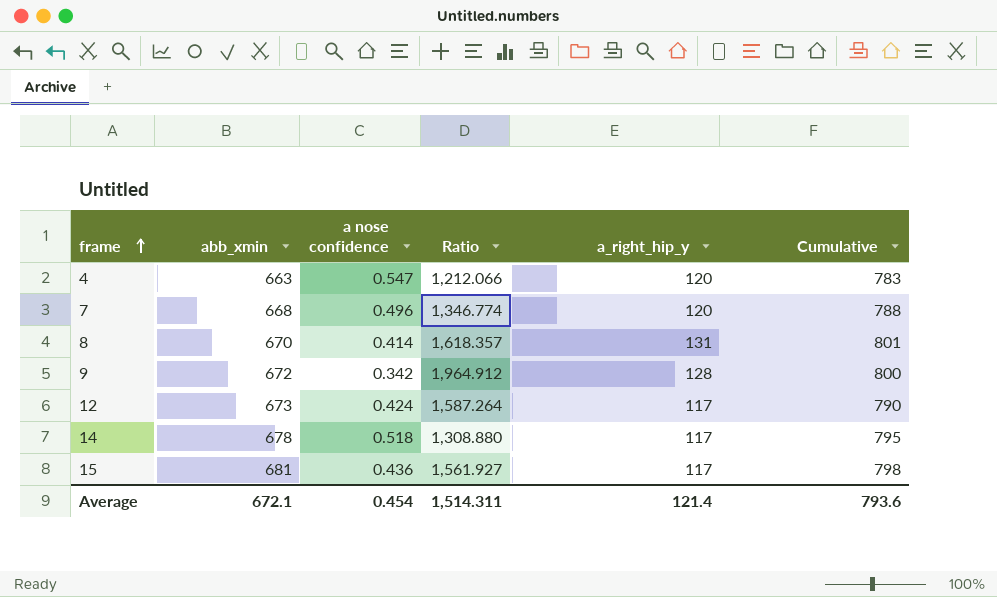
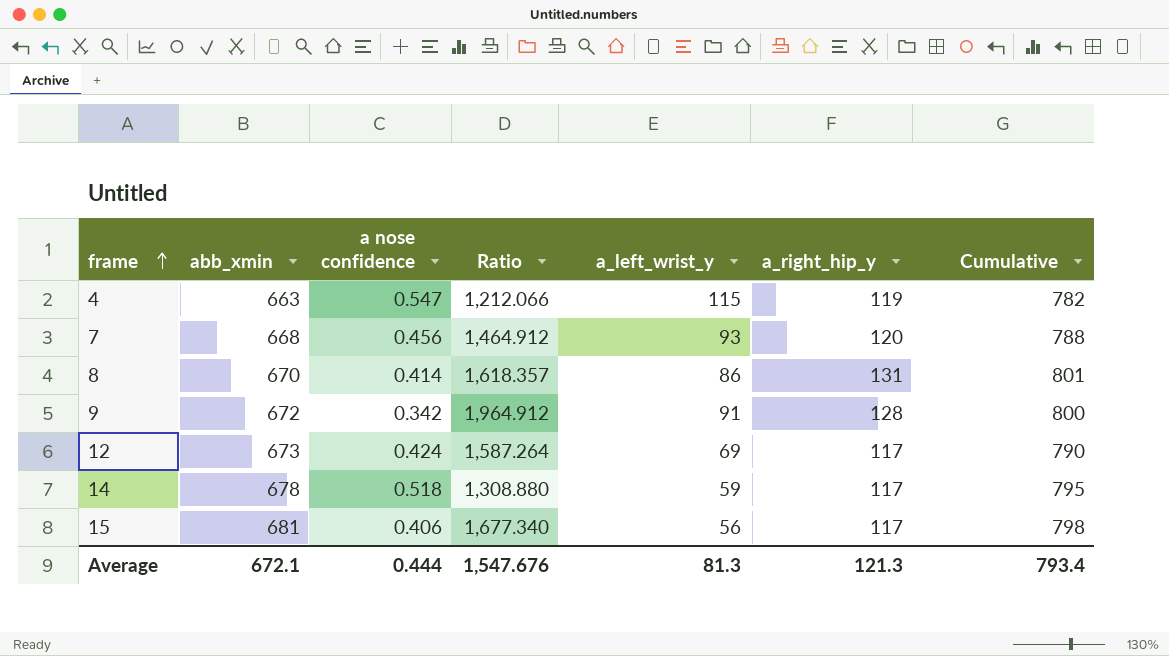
column a_left_wrist_y | position: none -> 5
4 | a_right_hip_y: 120 -> 119
4 | Cumulative: 783 -> 782
7 | a nose confidence: 0.496 -> 0.456
7 | Ratio: 1,346.774 -> 1,464.912
15 | a nose confidence: 0.436 -> 0.406
15 | Ratio: 1,561.927 -> 1,677.340
Average | a nose confidence: 0.454 -> 0.444
Average | Ratio: 1,514.311 -> 1,547.676
Average | a_right_hip_y: 121.4 -> 121.3
Average | Cumulative: 793.6 -> 793.4

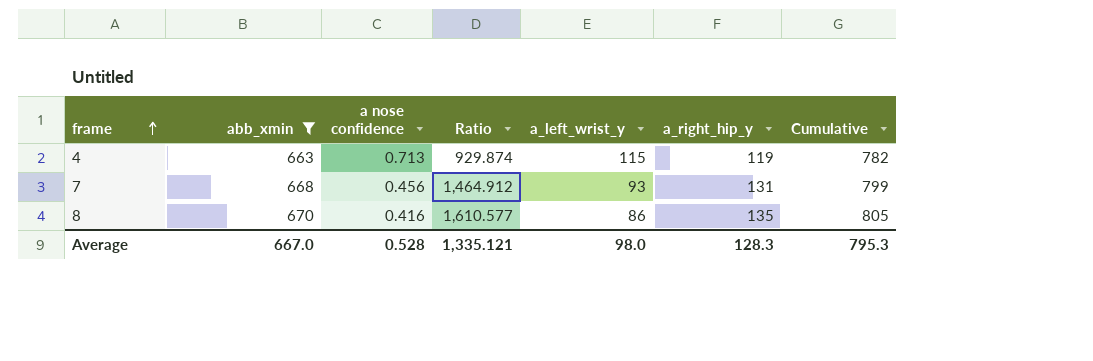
filter: none -> abb_xmin <= 670
4 | a nose confidence: 0.547 -> 0.713
4 | Ratio: 1,212.066 -> 929.874
7 | a_right_hip_y: 120 -> 131
7 | Cumulative: 788 -> 799
8 | a nose confidence: 0.414 -> 0.416
8 | Ratio: 1,618.357 -> 1,610.577
8 | a_right_hip_y: 131 -> 135
8 | Cumulative: 801 -> 805
Average | abb_xmin: 672.1 -> 667.0
Average | a nose confidence: 0.444 -> 0.528
Average | Ratio: 1,547.676 -> 1,335.121
Average | a_left_wrist_y: 81.3 -> 98.0
Average | a_right_hip_y: 121.3 -> 128.3
Average | Cumulative: 793.4 -> 795.3

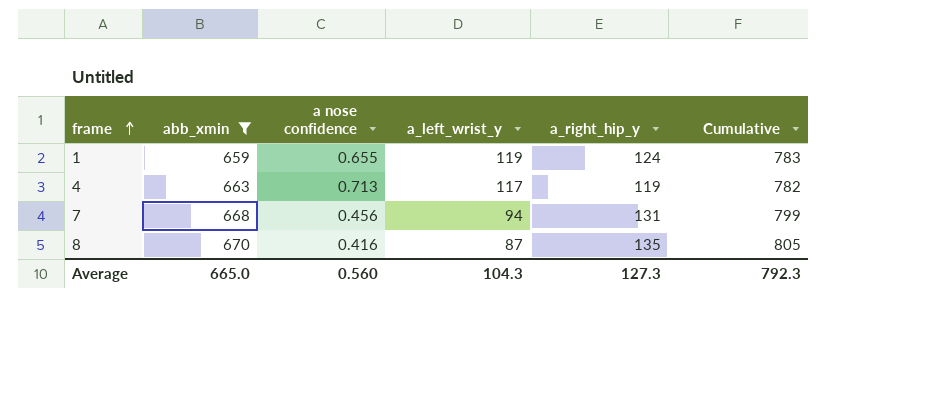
column Ratio | formula: [abb_xmin] / [a nose confidence] -> none
row 1: none -> 659 | 0.655 | 119 | 124 | 783
4 | a_left_wrist_y: 115 -> 117
7 | a_left_wrist_y: 93 -> 94
8 | a_left_wrist_y: 86 -> 87
Average | abb_xmin: 667.0 -> 665.0
Average | a nose confidence: 0.528 -> 0.560
Average | a_left_wrist_y: 98.0 -> 104.3
Average | a_right_hip_y: 128.3 -> 127.3
Average | Cumulative: 795.3 -> 792.3

